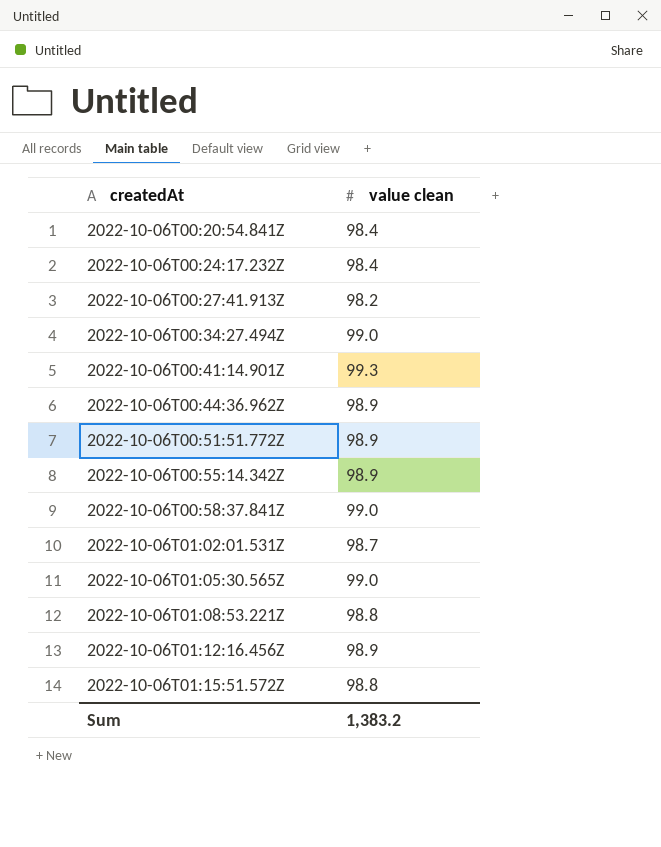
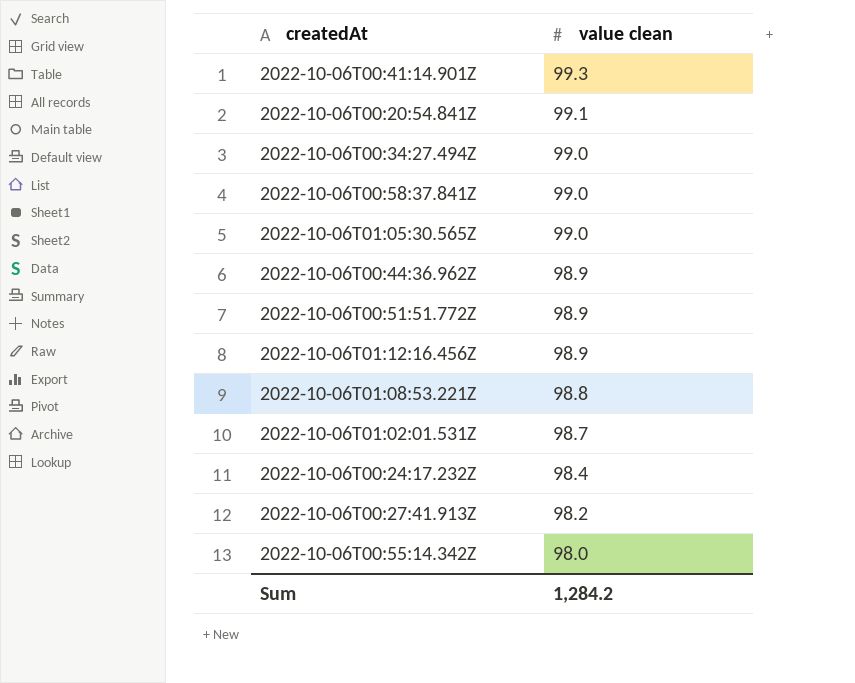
row order: createdAt ascending -> value clean descending
row 2022-10-06T01:15:51.572Z: 98.8 -> none
2022-10-06T00:20:54.841Z | value clean: 98.4 -> 99.1
2022-10-06T00:55:14.342Z | value clean: 98.9 -> 98.0
Sum | value clean: 1,383.2 -> 1,284.2

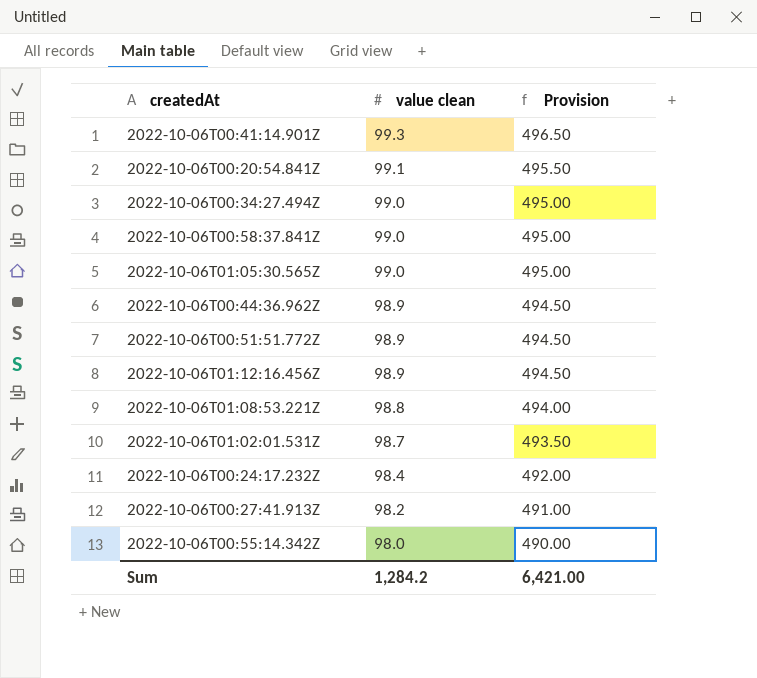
column Provision | formula: none -> [value clean] * 5

